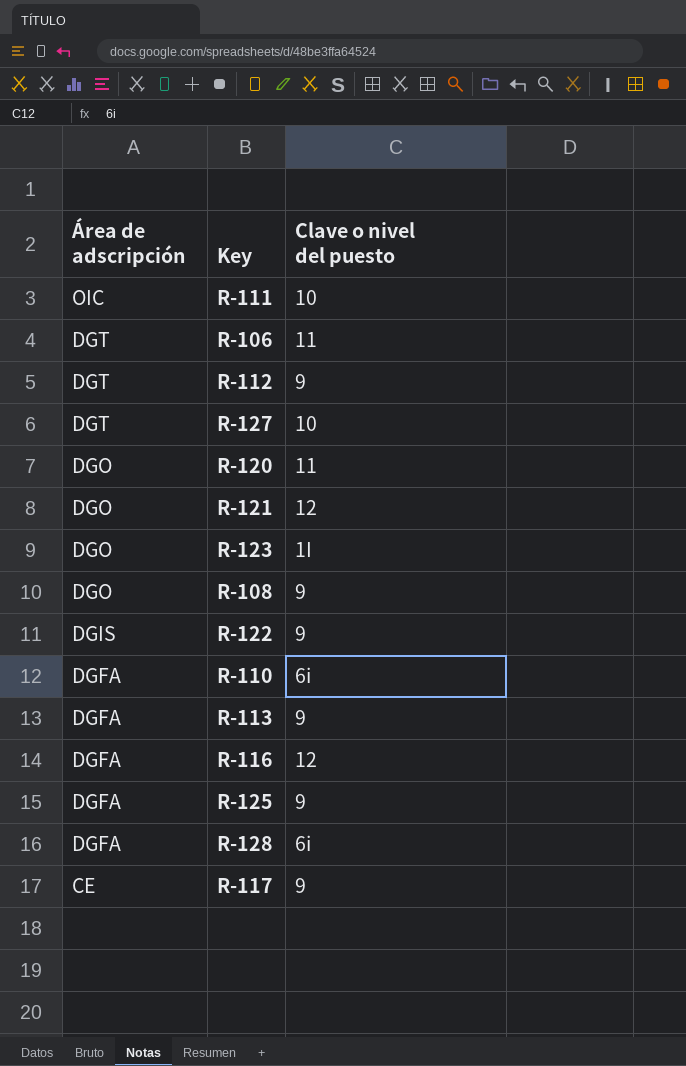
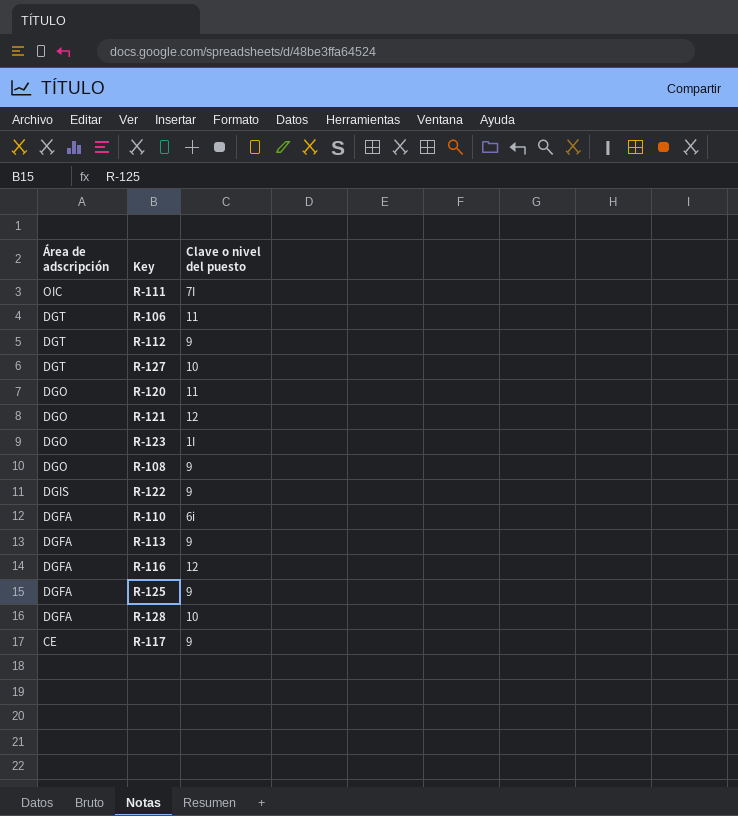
R-111 | Clave o nivel del puesto: 10 -> 7I
R-128 | Clave o nivel del puesto: 6i -> 10

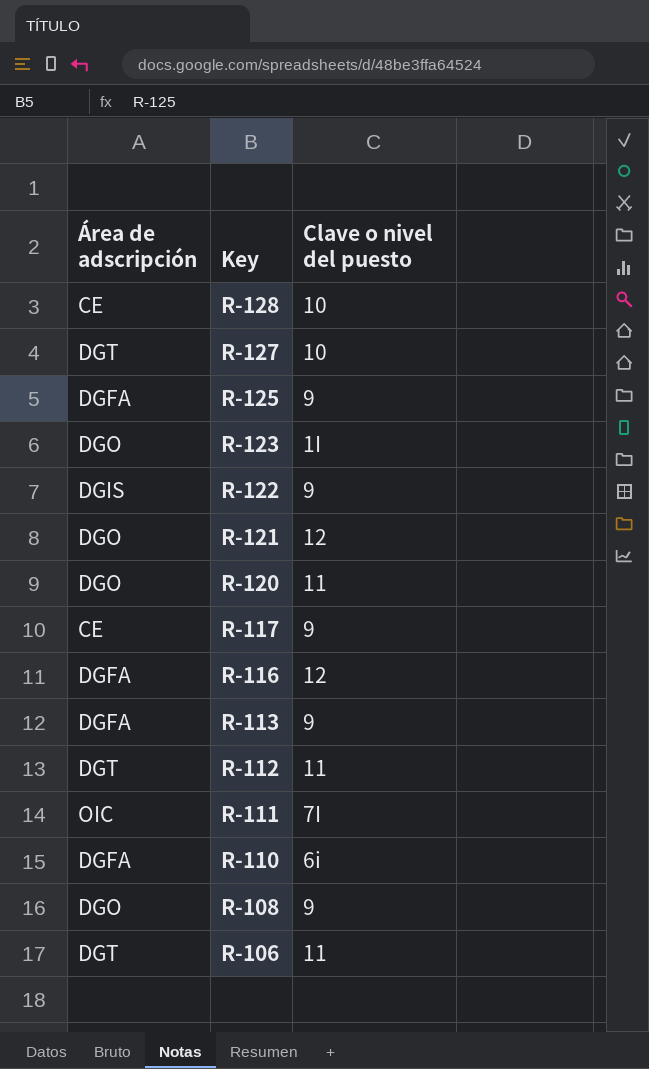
row order: Área de adscripción descending -> Key descending
R-128 | Área de adscripción: DGFA -> CE
R-112 | Clave o nivel del puesto: 9 -> 11

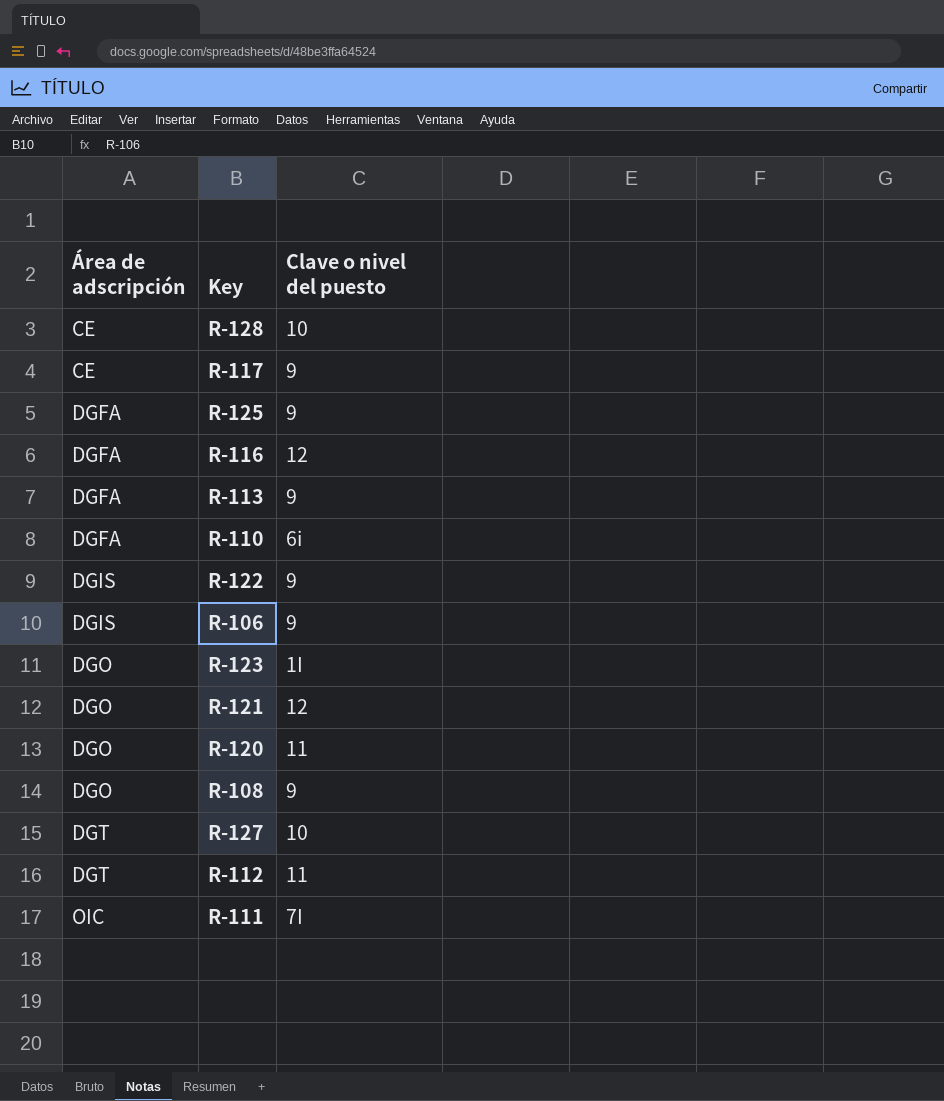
row order: Key descending -> Área de adscripción ascending
R-106 | Área de adscripción: DGT -> DGIS
R-106 | Clave o nivel del puesto: 11 -> 9

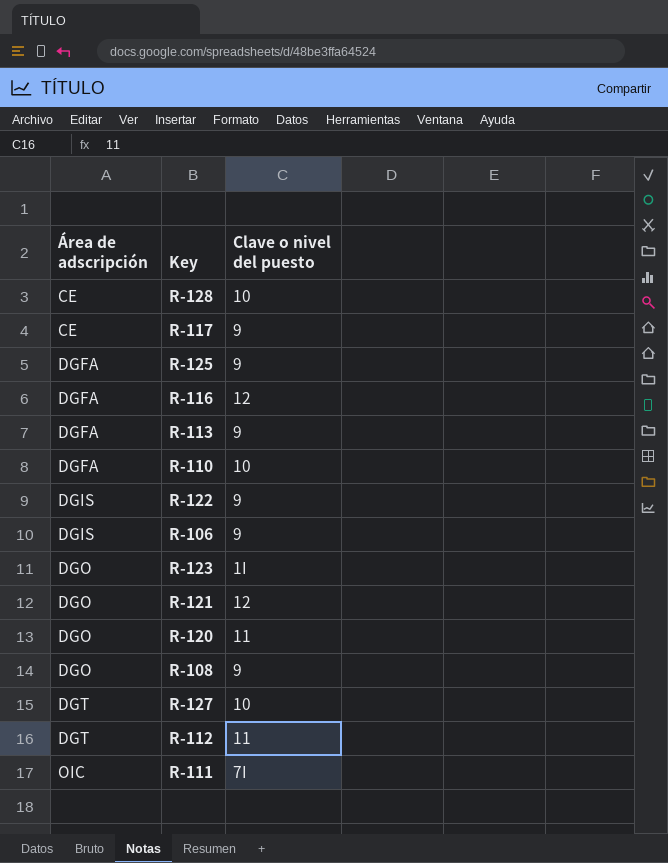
R-110 | Clave o nivel del puesto: 6i -> 10

